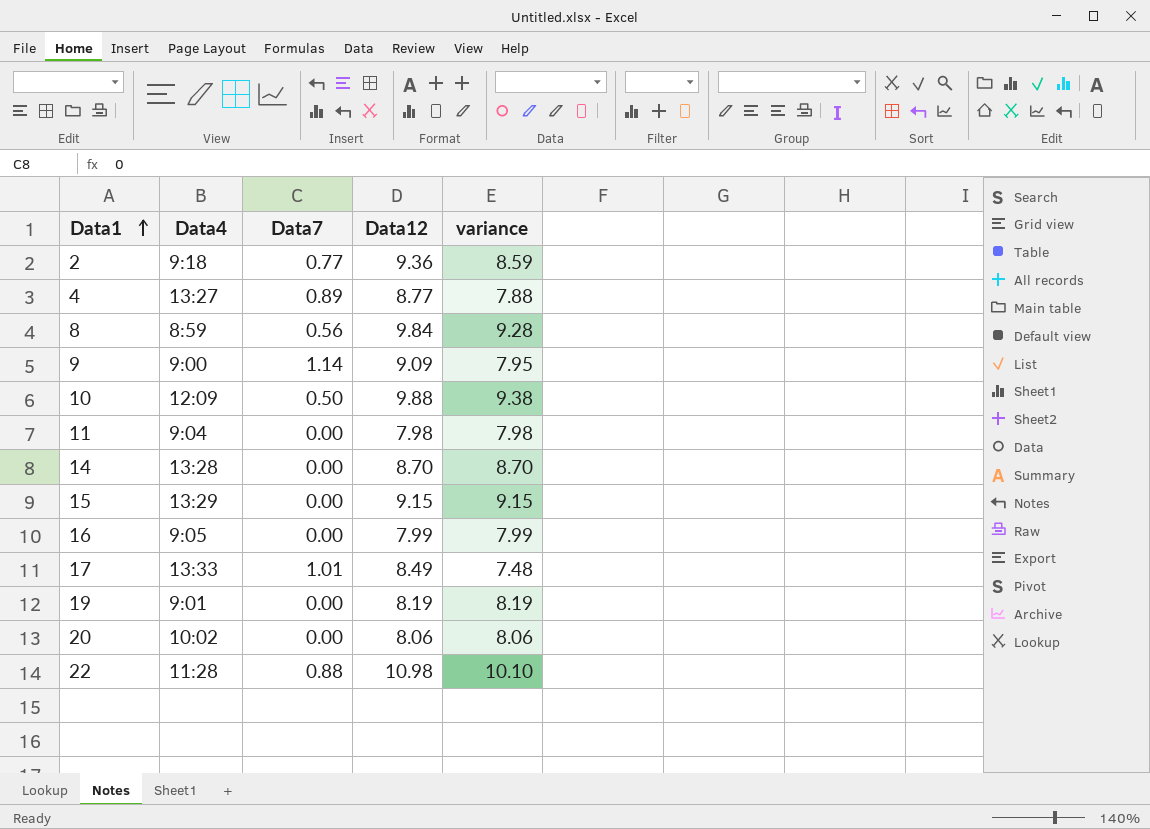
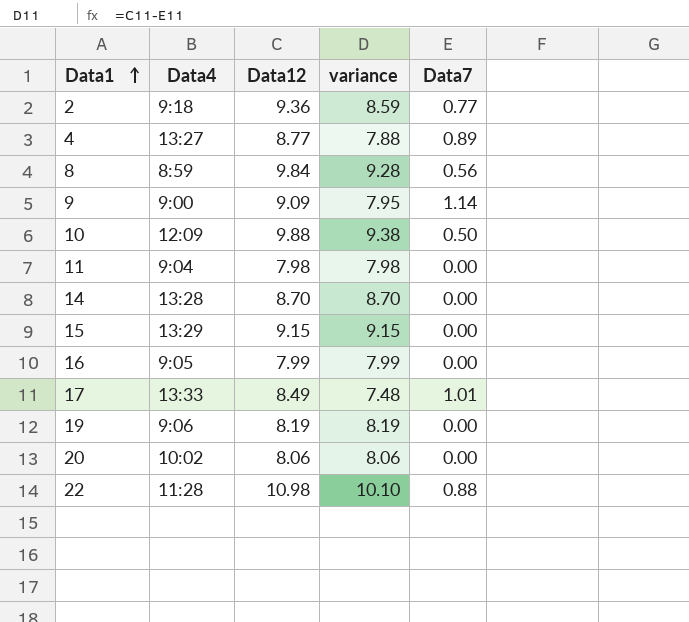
column Data7 | position: 3 -> 5
19 | Data4: 9:01 -> 9:06

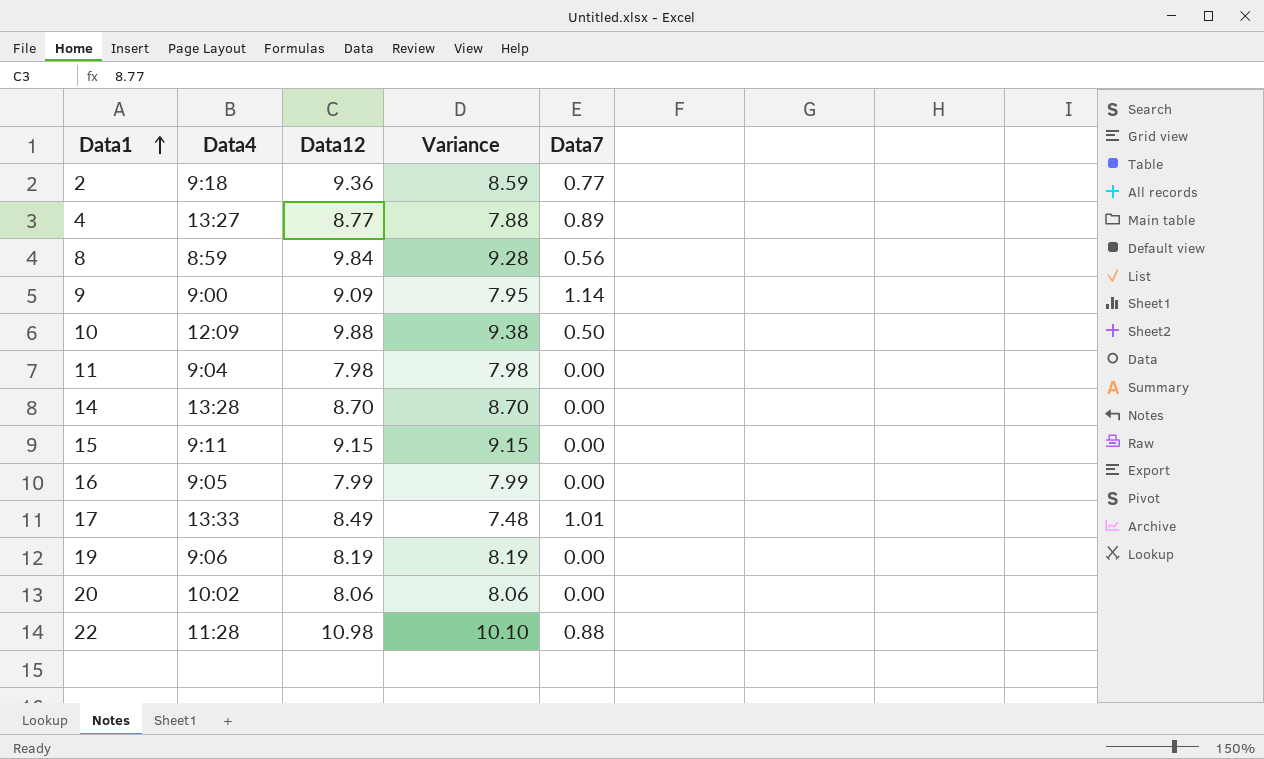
column name: variance -> Variance
15 | Data4: 13:29 -> 9:11

